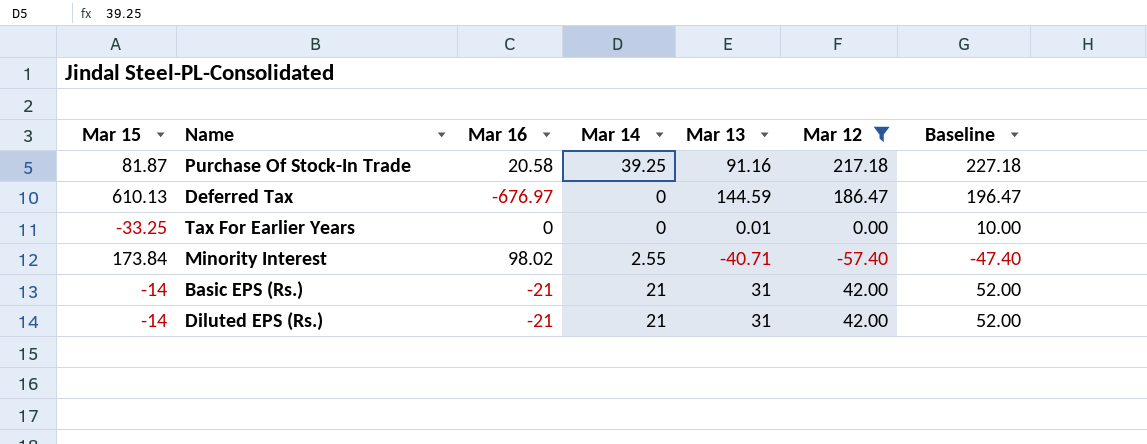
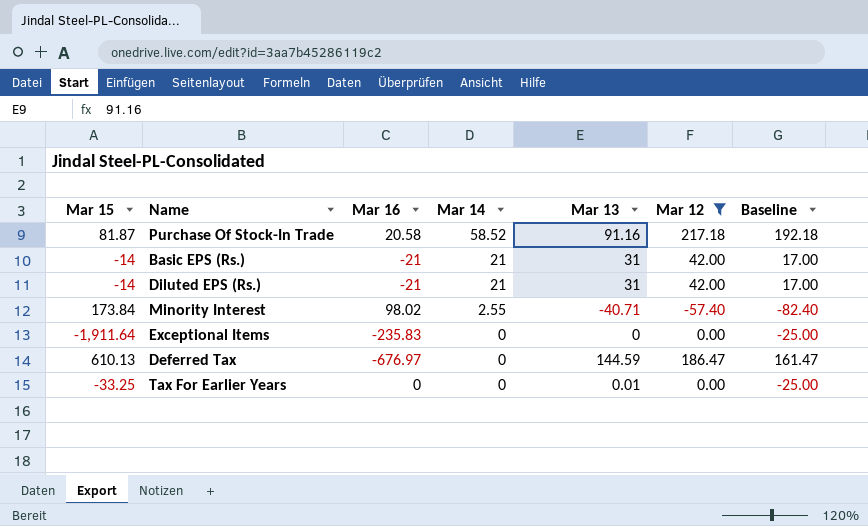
row order: none -> Mar 14 descending
column Baseline | formula: [Mar 12] + 10 -> [Mar 12] - 25
Purchase Of Stock-In Trade | Mar 14: 39.25 -> 58.52
row Exceptional Items: none -> -1,911.64 | -235.83 | 0 | 0 | 0.00 | -25.00

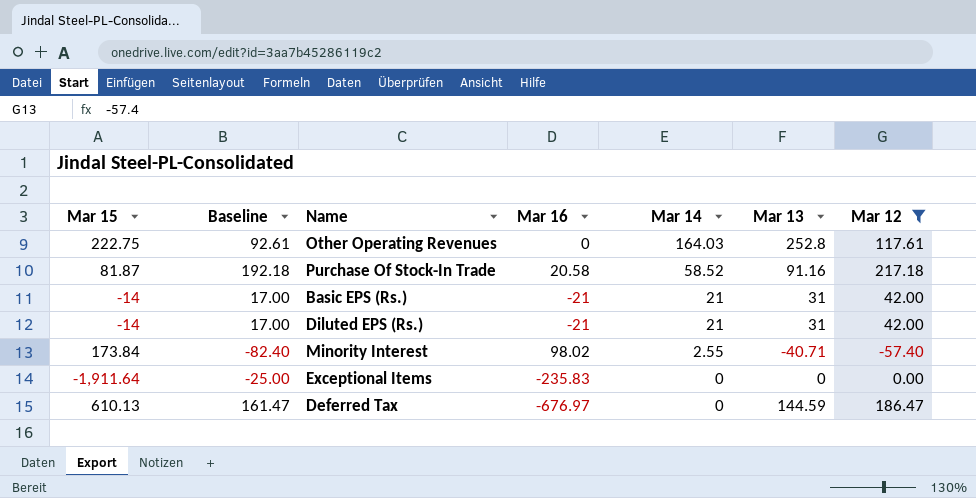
column Baseline | position: 7 -> 2
row Tax For Earlier Years: -33.25 | 0 | 0 | 0.01 | 0.00 | -25.00 -> none
row Other Operating Revenues: none -> 222.75 | 92.61 | 0 | 164.03 | 252.8 | 117.61

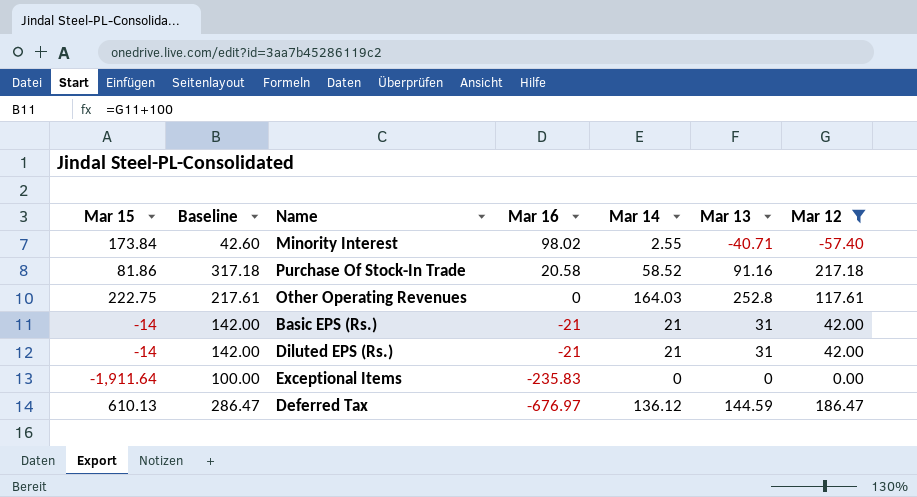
row order: Mar 14 descending -> Mar 16 descending
column Baseline | formula: [Mar 12] - 25 -> [Mar 12] + 100
Purchase Of Stock-In Trade | Mar 15: 81.87 -> 81.86
Deferred Tax | Mar 14: 0 -> 136.12

